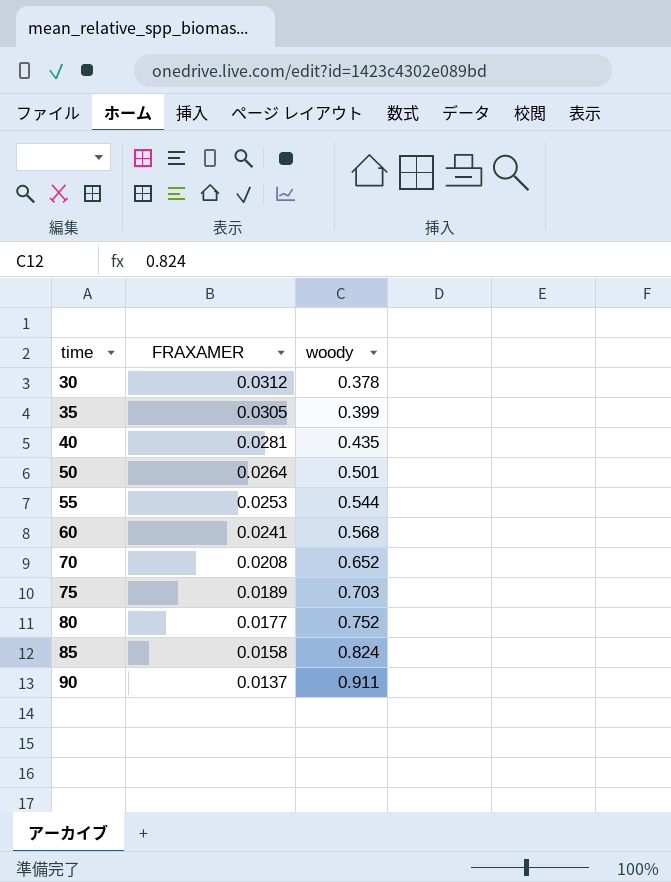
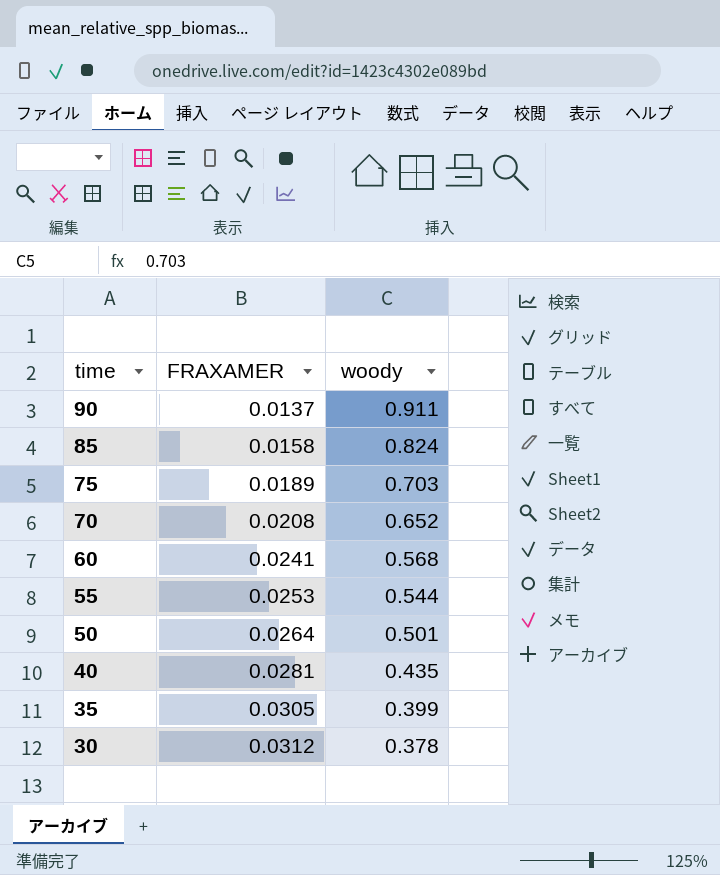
row order: time ascending -> time descending
row 80: 0.0177 | 0.752 -> none

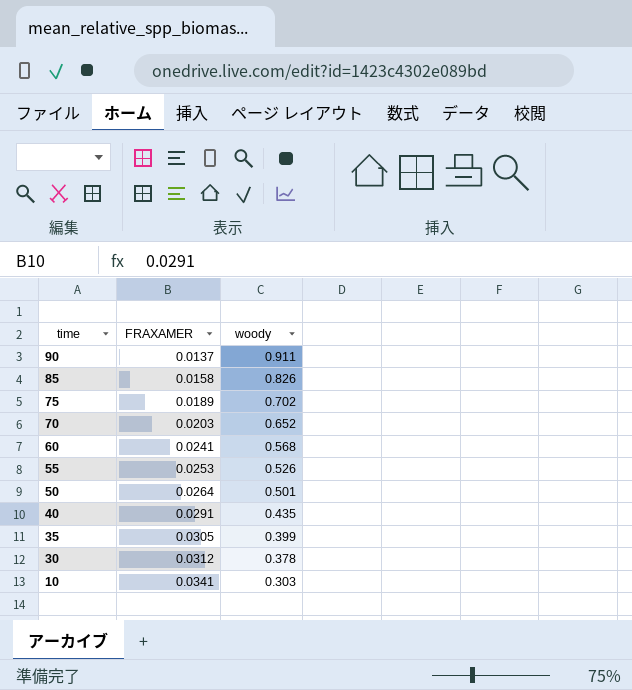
85 | woody: 0.824 -> 0.826
75 | woody: 0.703 -> 0.702
70 | FRAXAMER: 0.0208 -> 0.0203
55 | woody: 0.544 -> 0.526
40 | FRAXAMER: 0.0281 -> 0.0291
row 10: none -> 0.0341 | 0.303

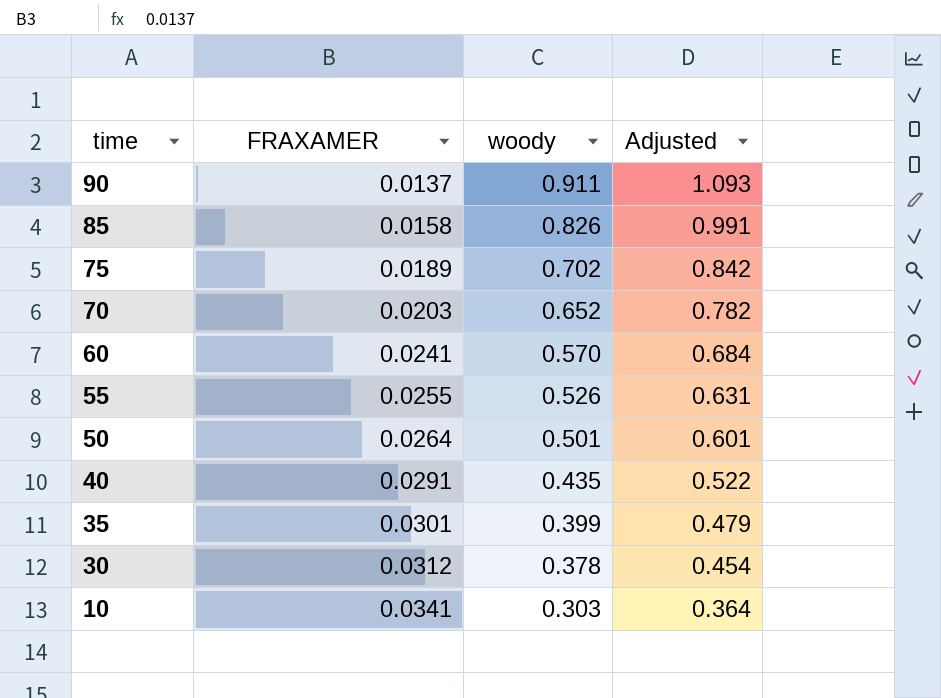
column Adjusted | formula: none -> [woody] * 1.2
60 | woody: 0.568 -> 0.570
55 | FRAXAMER: 0.0253 -> 0.0255
35 | FRAXAMER: 0.0305 -> 0.0301

